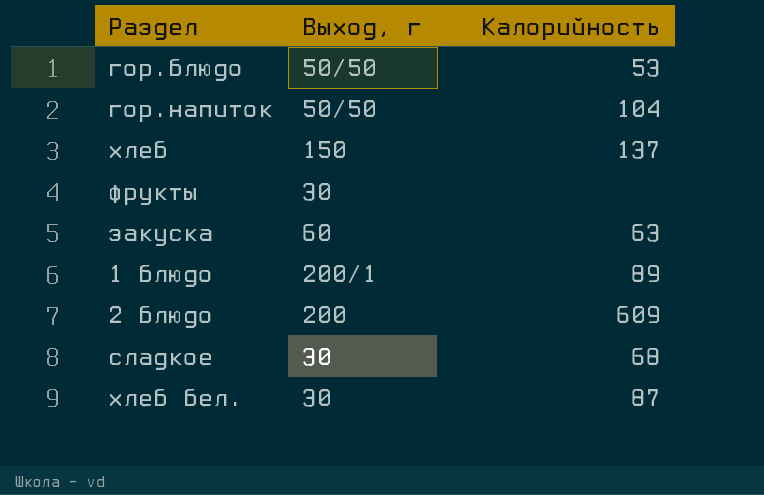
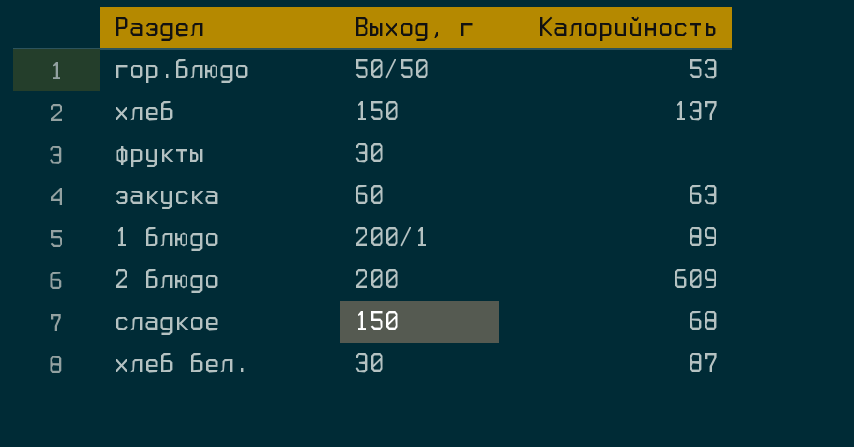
row гор.напиток: 50/50 | 104 -> none
сладкое | Выход, г: 30 -> 150

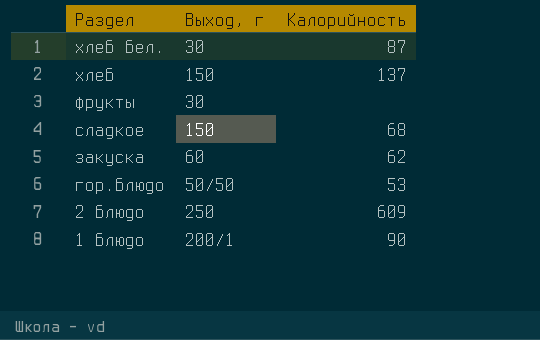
row order: none -> Раздел descending
закуска | Калорийность: 63 -> 62
2 блюдо | Выход, г: 200 -> 250
1 блюдо | Калорийность: 89 -> 90

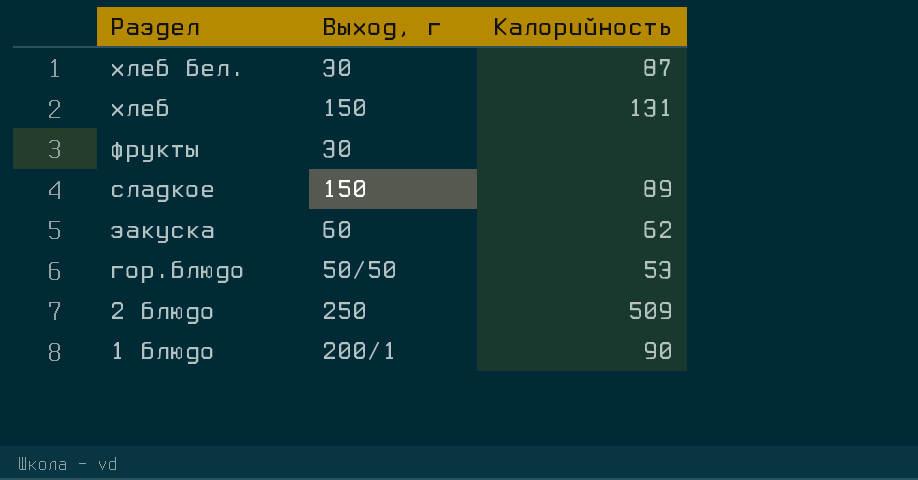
хлеб | Калорийность: 137 -> 131
сладкое | Калорийность: 68 -> 89
2 блюдо | Калорийность: 609 -> 509

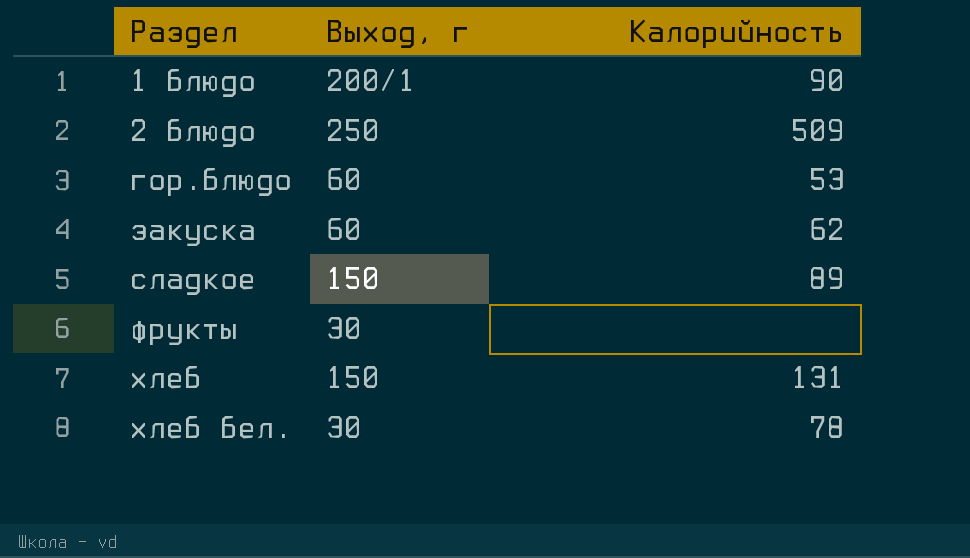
row order: Раздел descending -> Раздел ascending
гор.блюдо | Выход, г: 50/50 -> 60
хлеб бел. | Калорийность: 87 -> 78

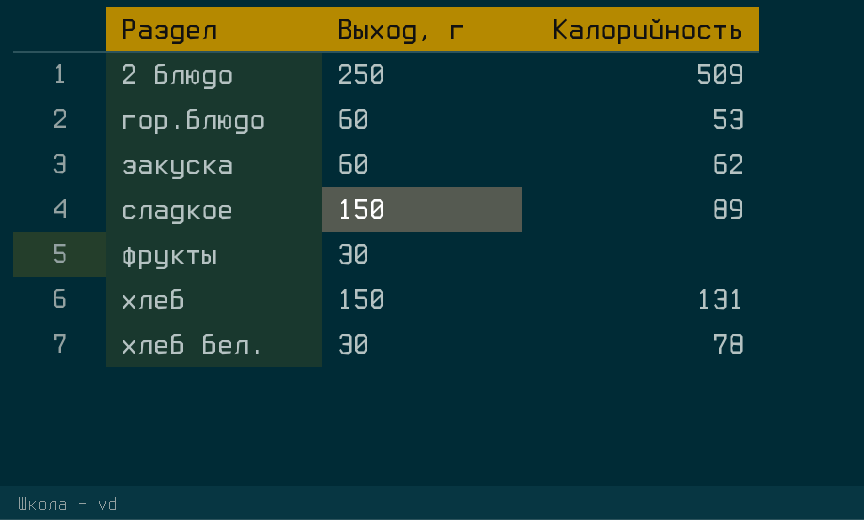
row 1 блюдо: 200/1 | 90 -> none

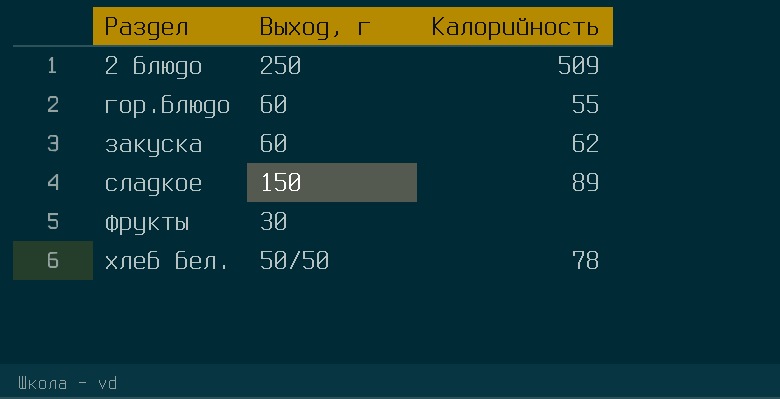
row хлеб: 150 | 131 -> none
гор.блюдо | Калорийность: 53 -> 55
хлеб бел. | Выход, г: 30 -> 50/50

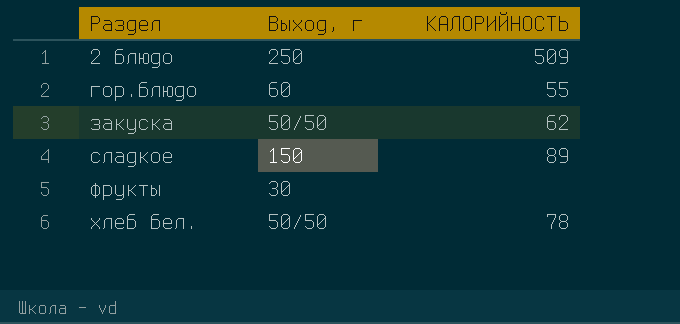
column name: Калорийность -> КАЛОРИЙНОСТЬ
закуска | Выход, г: 60 -> 50/50

